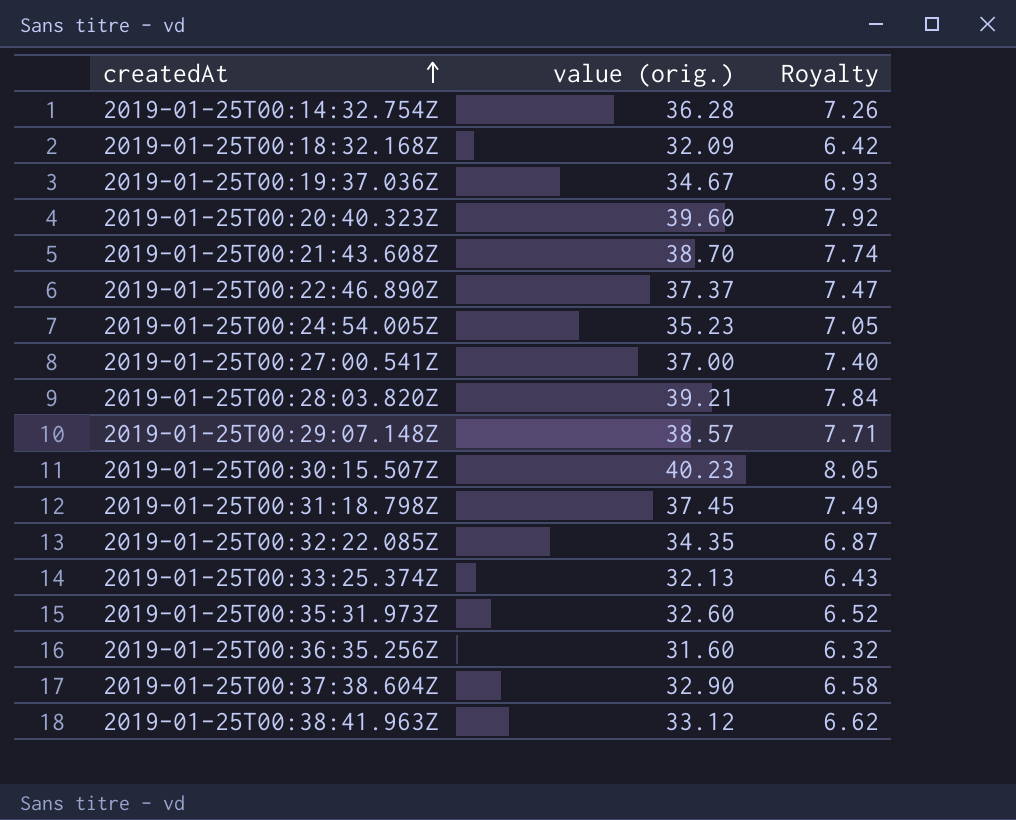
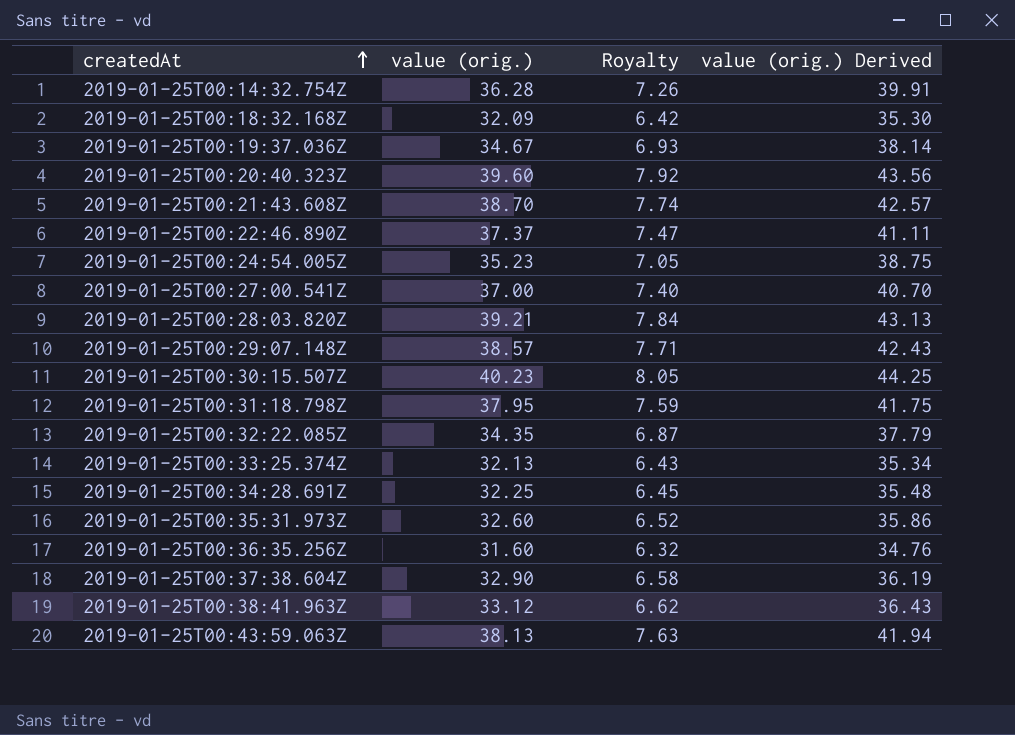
column value (orig.) Derived | formula: none -> [value (orig.)] * 1.1
2019-01-25T00:31:18.798Z | value (orig.): 37.45 -> 37.95
2019-01-25T00:31:18.798Z | Royalty: 7.49 -> 7.59
row 2019-01-25T00:34:28.691Z: none -> 32.25 | 6.45 | 35.48
row 2019-01-25T00:43:59.063Z: none -> 38.13 | 7.63 | 41.94

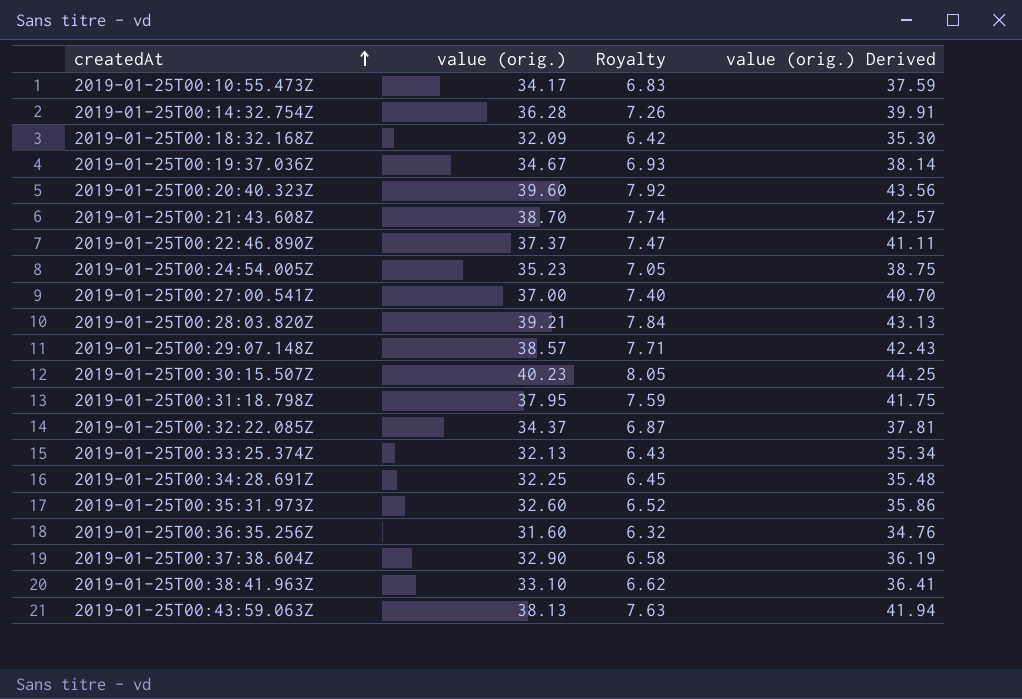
row 2019-01-25T00:10:55.473Z: none -> 34.17 | 6.83 | 37.59
2019-01-25T00:32:22.085Z | value (orig.): 34.35 -> 34.37
2019-01-25T00:32:22.085Z | value (orig.) Derived: 37.79 -> 37.81
2019-01-25T00:38:41.963Z | value (orig.): 33.12 -> 33.10
2019-01-25T00:38:41.963Z | value (orig.) Derived: 36.43 -> 36.41

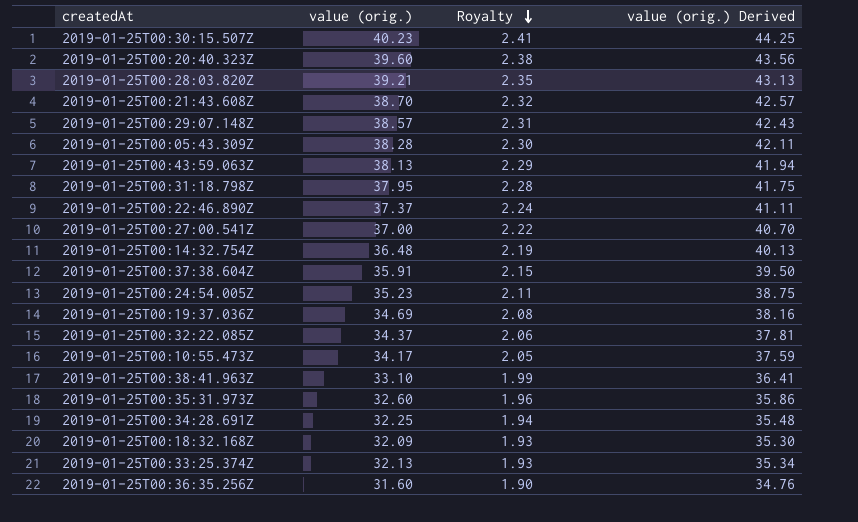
row order: createdAt ascending -> Royalty descending
column Royalty | formula: [value (orig.)] * 0.2 -> [value (orig.)] * 0.06
row 2019-01-25T00:05:43.309Z: none -> 38.28 | 2.30 | 42.11
2019-01-25T00:14:32.754Z | value (orig.): 36.28 -> 36.48
2019-01-25T00:14:32.754Z | value (orig.) Derived: 39.91 -> 40.13
2019-01-25T00:37:38.604Z | value (orig.): 32.90 -> 35.91
2019-01-25T00:37:38.604Z | value (orig.) Derived: 36.19 -> 39.50
2019-01-25T00:19:37.036Z | value (orig.): 34.67 -> 34.69
2019-01-25T00:19:37.036Z | value (orig.) Derived: 38.14 -> 38.16

